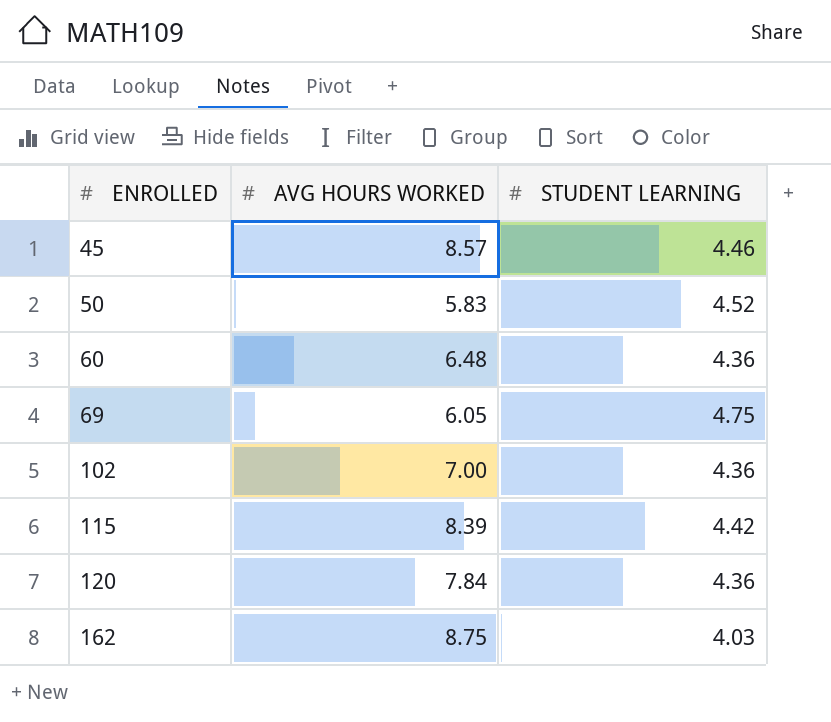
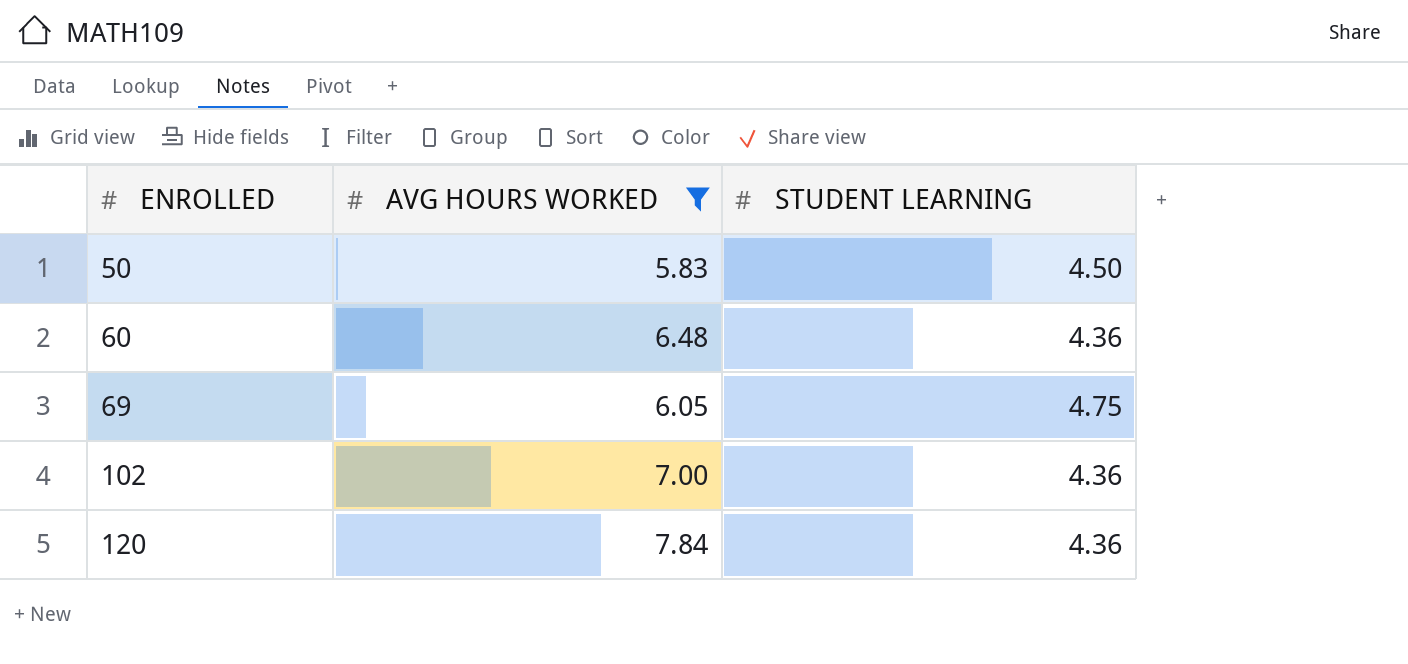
filter: none -> AVG HOURS WORKED <= 7.84
50 | STUDENT LEARNING: 4.52 -> 4.50

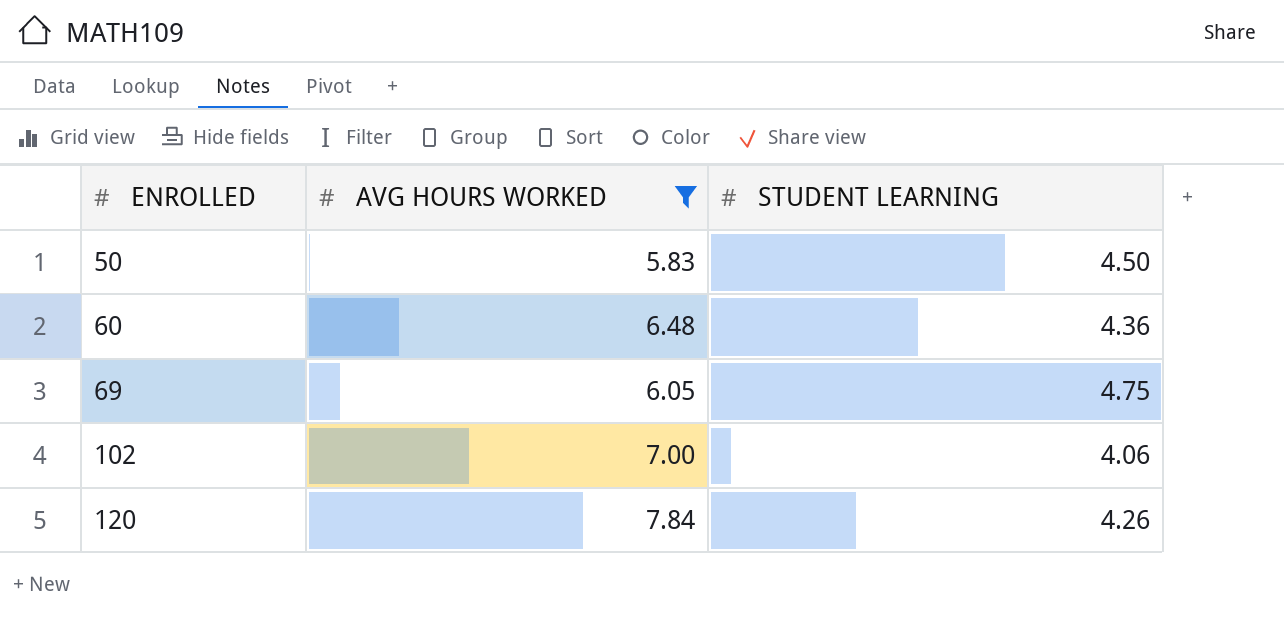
102 | STUDENT LEARNING: 4.36 -> 4.06
120 | STUDENT LEARNING: 4.36 -> 4.26

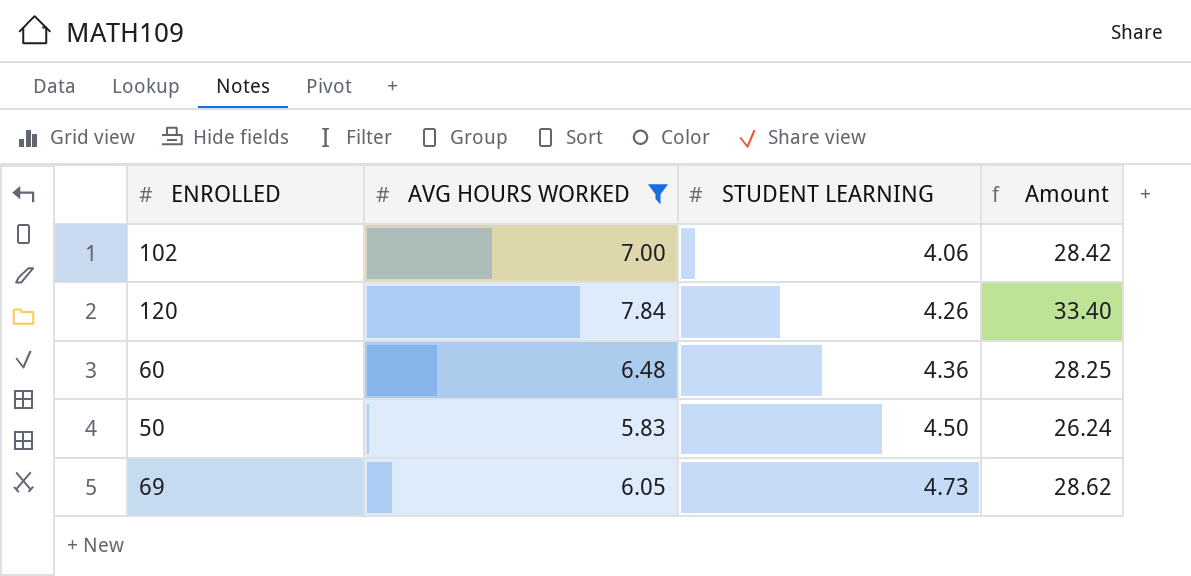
row order: ENROLLED ascending -> STUDENT LEARNING ascending
column Amount | formula: none -> [AVG HOURS WORKED] * [STUDENT LEARNING]
69 | STUDENT LEARNING: 4.75 -> 4.73

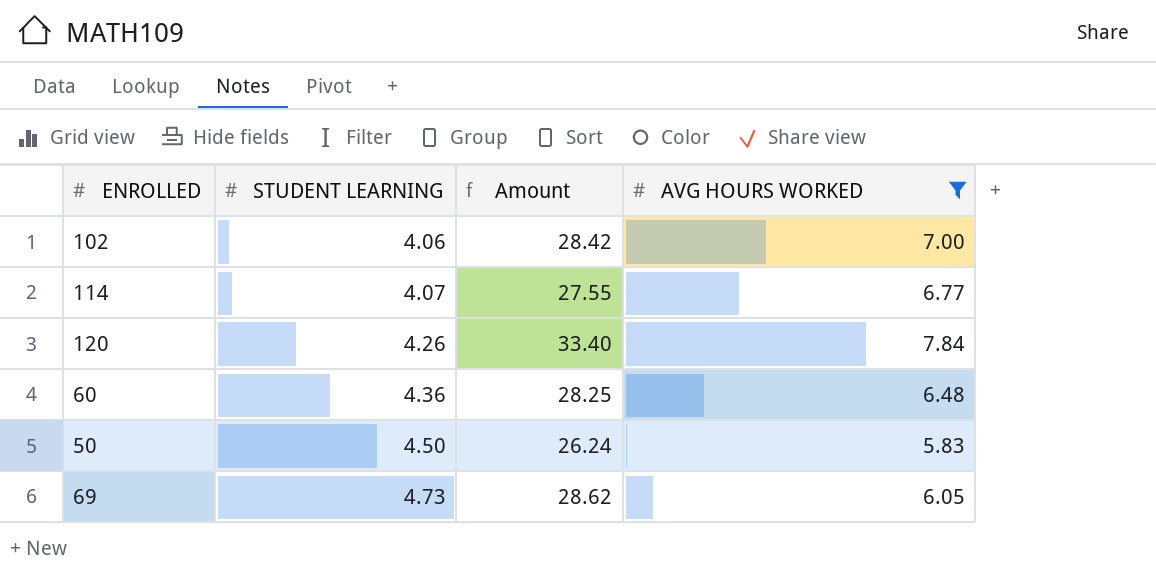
column AVG HOURS WORKED | position: 2 -> 4
row 114: none -> 4.07 | 27.55 | 6.77

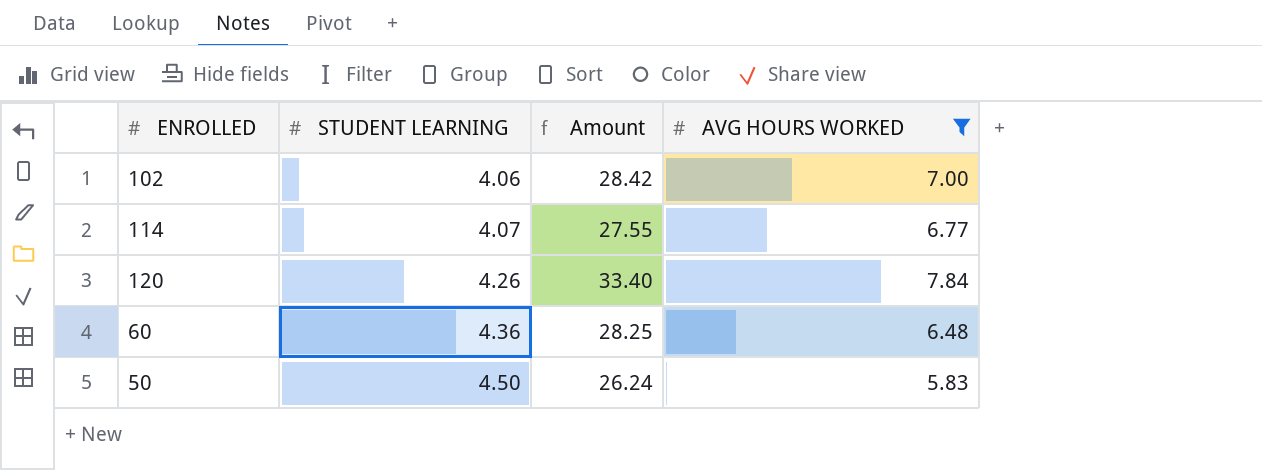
row 69: 4.73 | 28.62 | 6.05 -> none

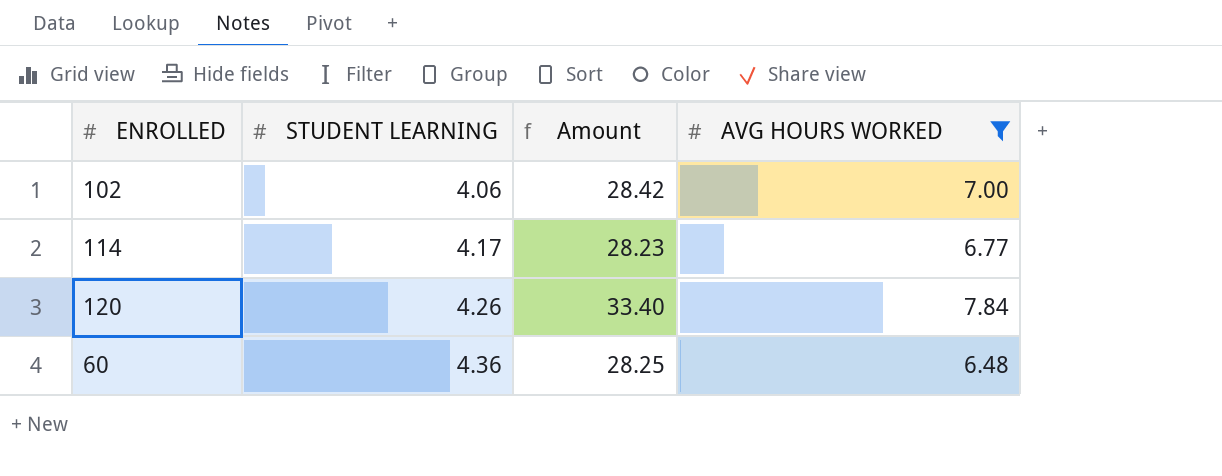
row 50: 4.50 | 26.24 | 5.83 -> none
114 | STUDENT LEARNING: 4.07 -> 4.17
114 | Amount: 27.55 -> 28.23

